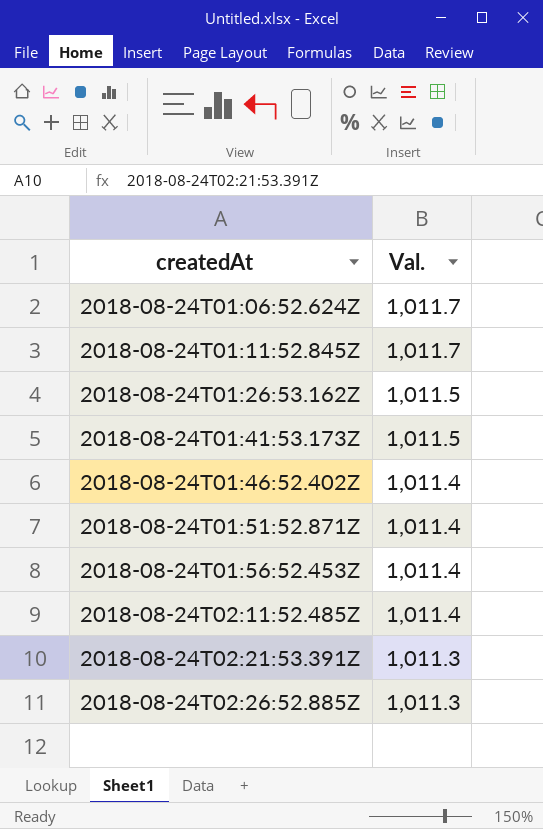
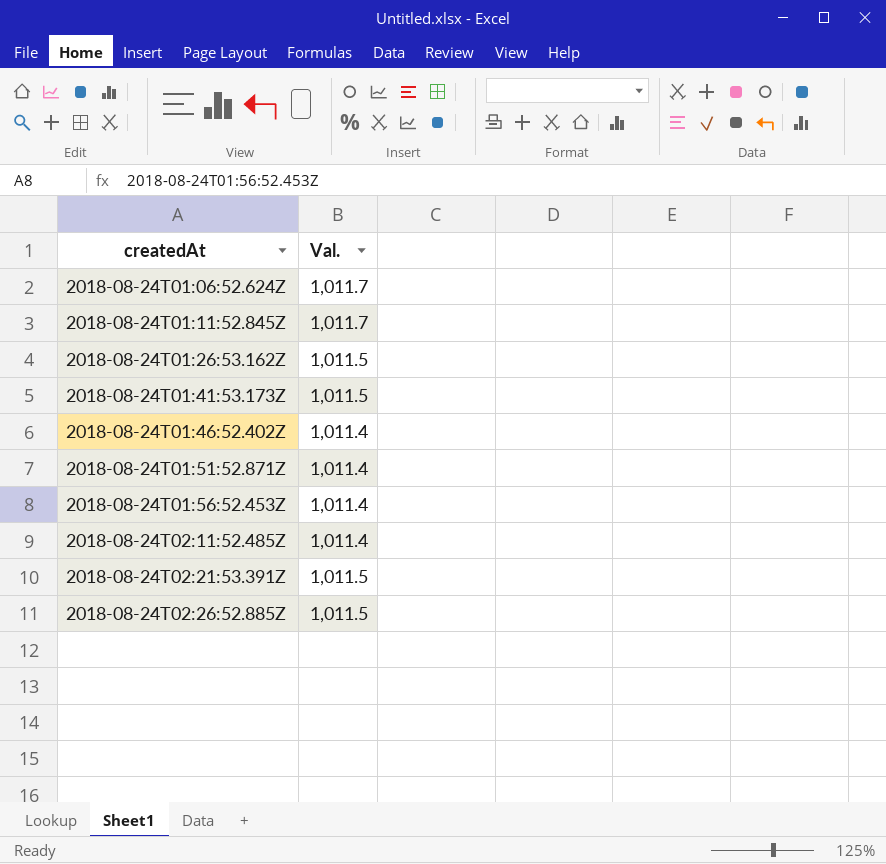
2018-08-24T02:21:53.391Z | Val.: 1,011.3 -> 1,011.5
2018-08-24T02:26:52.885Z | Val.: 1,011.3 -> 1,011.5

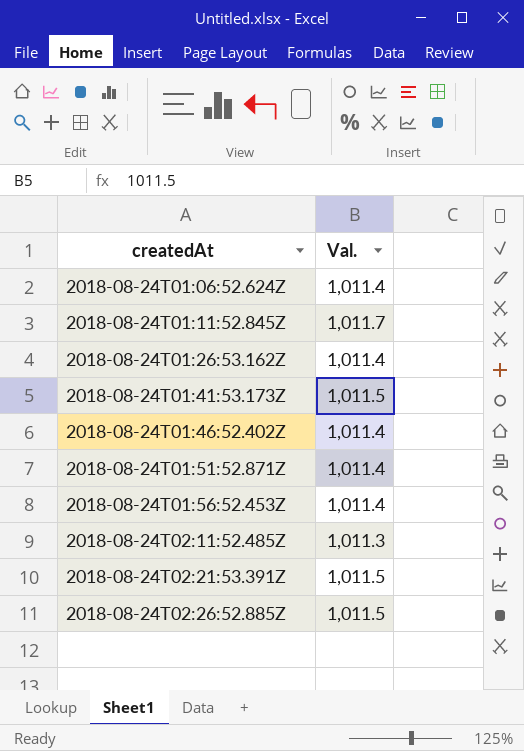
2018-08-24T01:06:52.624Z | Val.: 1,011.7 -> 1,011.4
2018-08-24T01:26:53.162Z | Val.: 1,011.5 -> 1,011.4
2018-08-24T02:11:52.485Z | Val.: 1,011.4 -> 1,011.3

